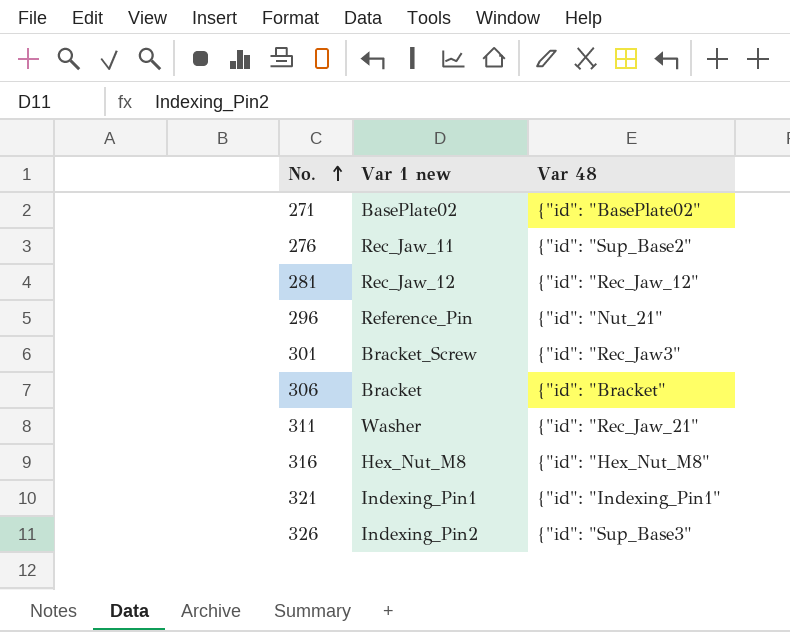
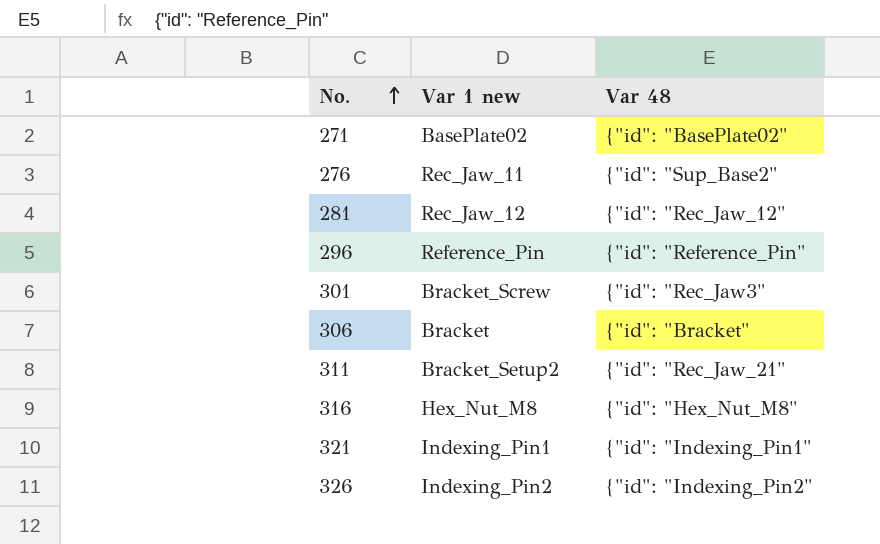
296 | Var 48: {"id": "Nut_21" -> {"id": "Reference_Pin"
311 | Var 1 new: Washer -> Bracket_Setup2
326 | Var 48: {"id": "Sup_Base3" -> {"id": "Indexing_Pin2"

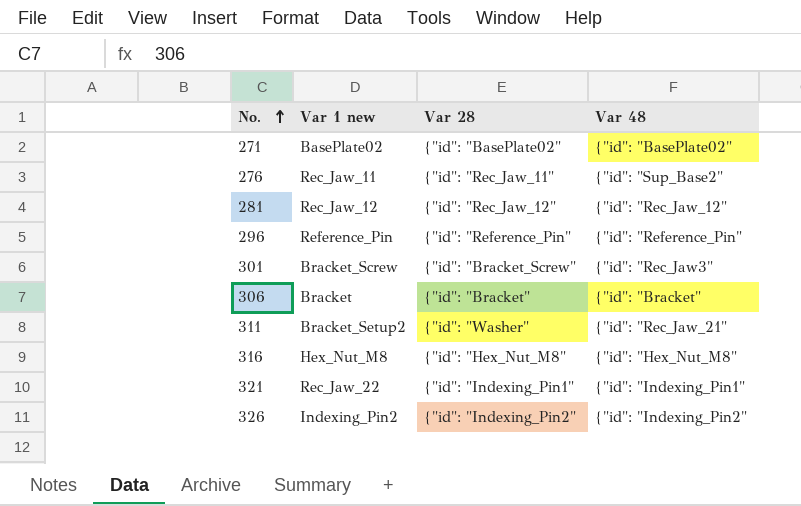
column Var 28 | position: none -> 3
321 | Var 1 new: Indexing_Pin1 -> Rec_Jaw_22

